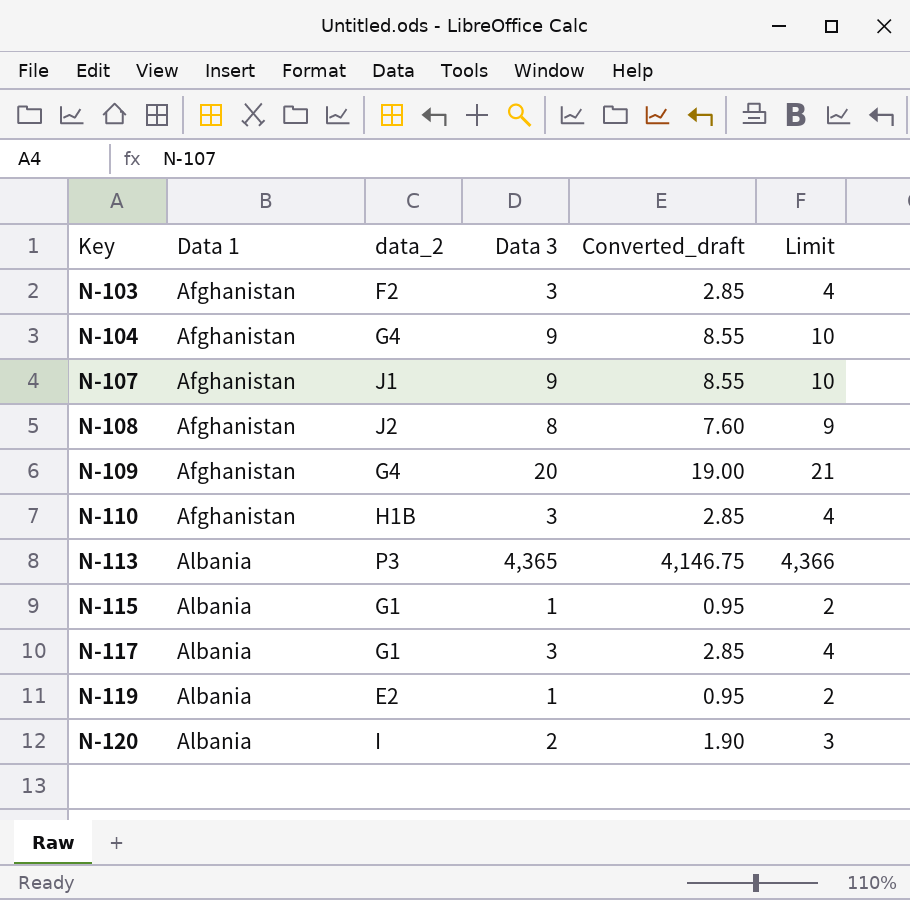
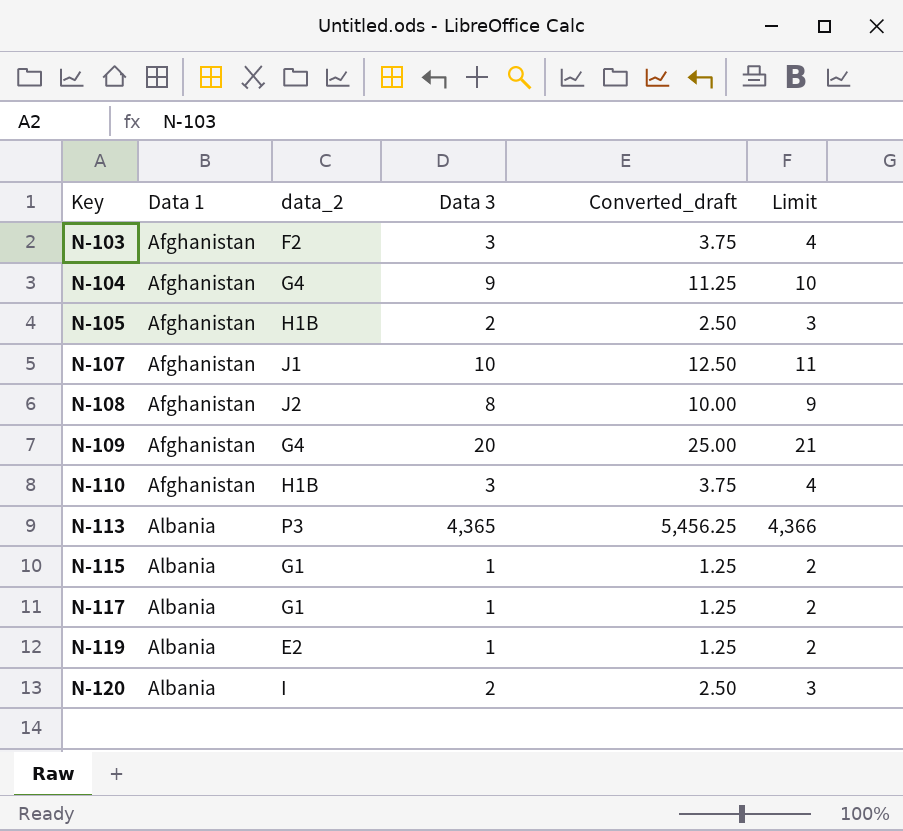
column Converted_draft | formula: [Data 3] * 0.95 -> [Data 3] * 1.25
row N-105: none -> Afghanistan | H1B | 2 | 2.50 | 3
N-107 | Data 3: 9 -> 10
N-107 | Limit: 10 -> 11
N-117 | Data 3: 3 -> 1
N-117 | Limit: 4 -> 2

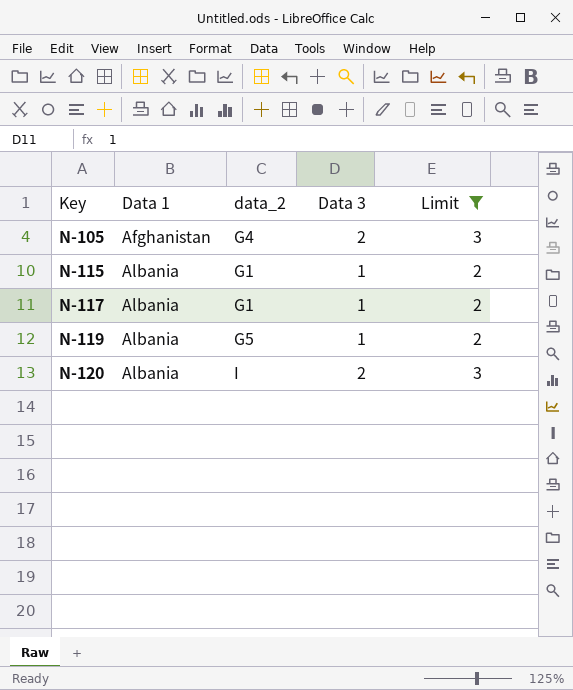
filter: none -> Limit <= 3
column Converted_draft | formula: [Data 3] * 1.25 -> none
N-105 | data_2: H1B -> G4
N-119 | data_2: E2 -> G5

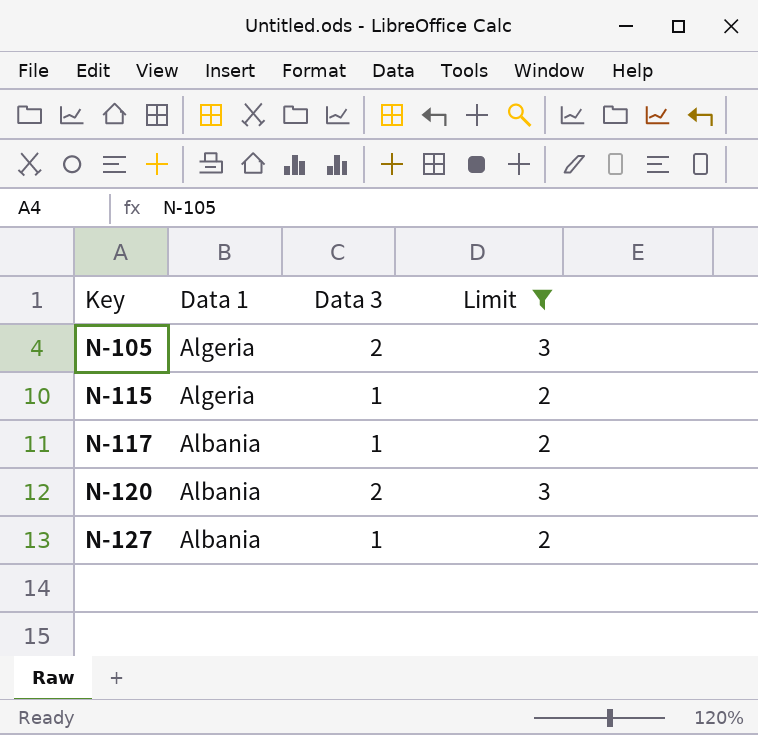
column data_2 | position: 3 -> none
row N-119: Albania | G5 | 1 | 2 -> none
N-105 | Data 1: Afghanistan -> Algeria
N-115 | Data 1: Albania -> Algeria
row N-127: none -> Albania | 1 | 2

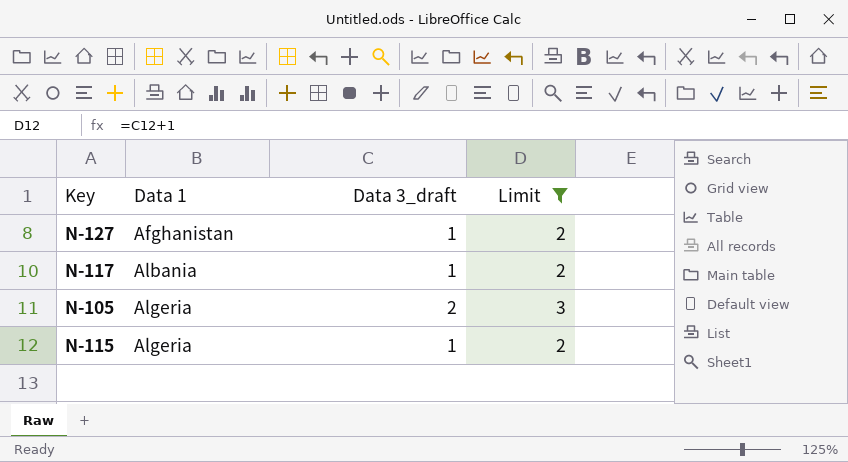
row order: Key ascending -> Data 1 ascending
column name: Data 3 -> Data 3_draft
row N-120: Albania | 2 | 3 -> none
N-127 | Data 1: Albania -> Afghanistan

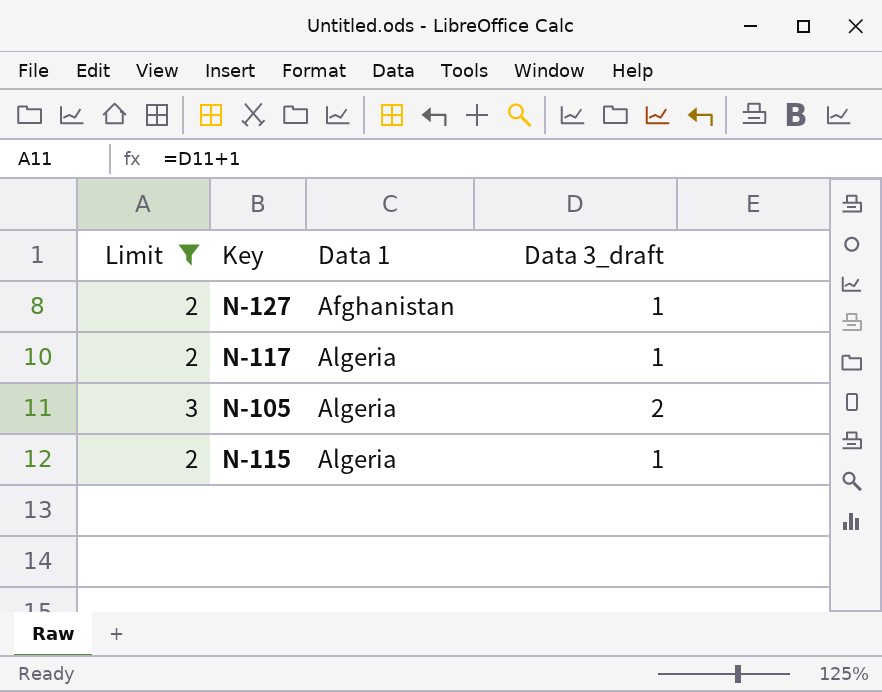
column Limit | position: 4 -> 1
N-117 | Data 1: Albania -> Algeria

